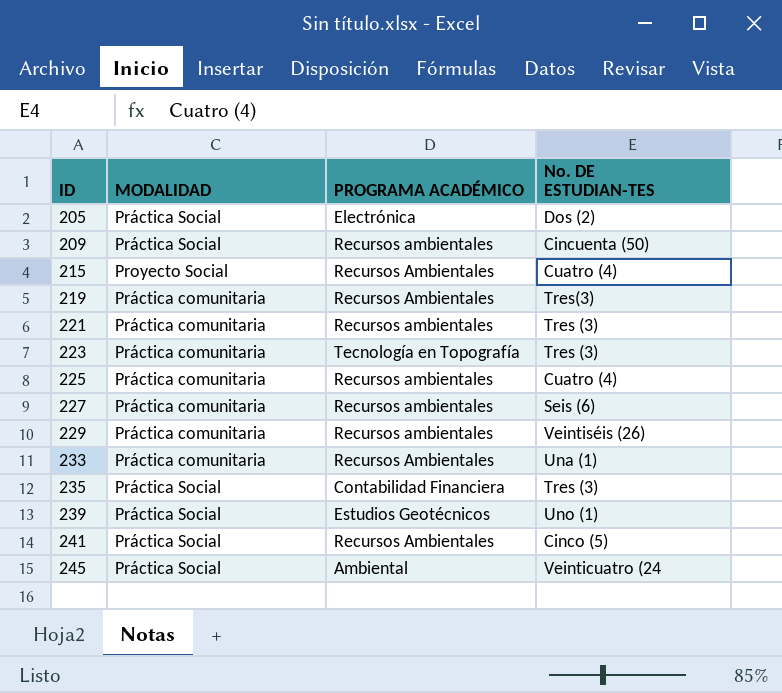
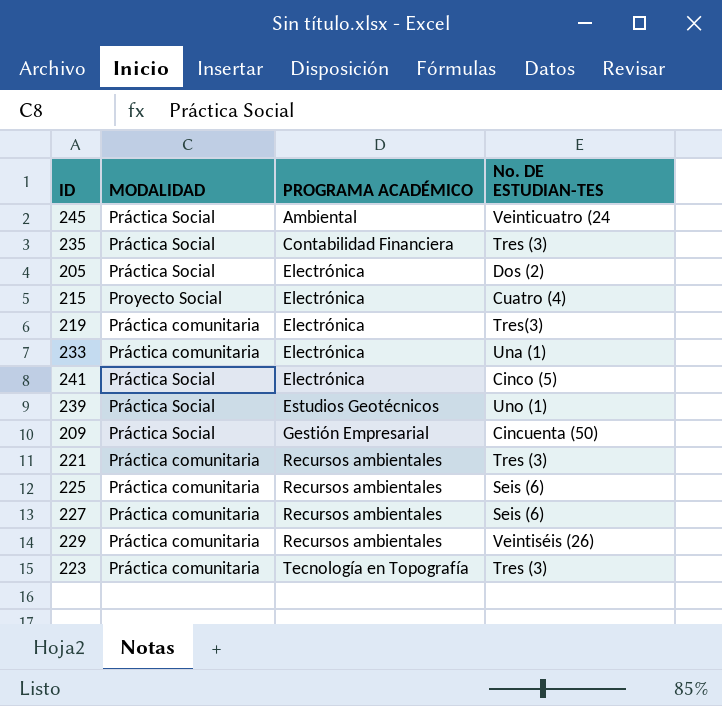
row order: ID ascending -> PROGRAMA ACADÉMICO ascending
215 | PROGRAMA ACADÉMICO: Recursos Ambientales -> Electrónica
219 | PROGRAMA ACADÉMICO: Recursos Ambientales -> Electrónica
233 | PROGRAMA ACADÉMICO: Recursos Ambientales -> Electrónica
241 | PROGRAMA ACADÉMICO: Recursos Ambientales -> Electrónica
209 | PROGRAMA ACADÉMICO: Recursos ambientales -> Gestión Empresarial
225 | No. DE ESTUDIAN-TES: Cuatro (4) -> Seis (6)

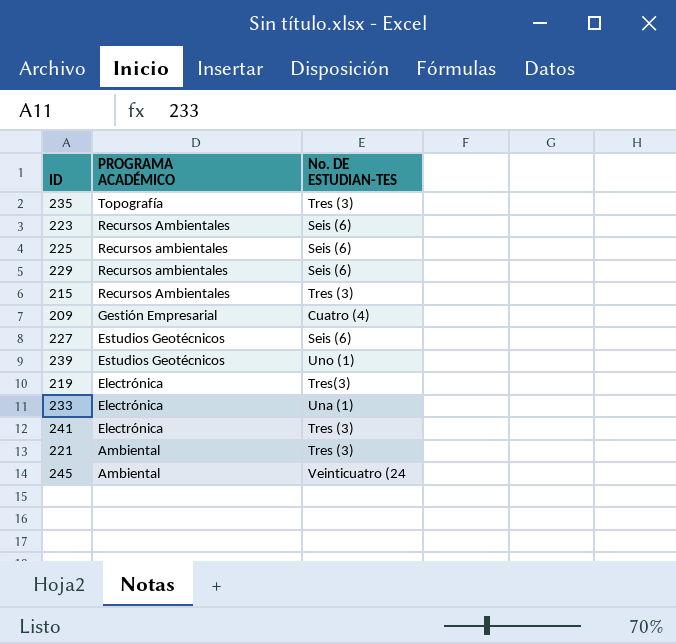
row order: PROGRAMA ACADÉMICO ascending -> PROGRAMA ACADÉMICO descending
column MODALIDAD | position: 2 -> none
row 205: Práctica Social | Electrónica | Dos (2) -> none
235 | PROGRAMA ACADÉMICO: Contabilidad Financiera -> Topografía
223 | PROGRAMA ACADÉMICO: Tecnología en Topografía -> Recursos Ambientales
223 | No. DE ESTUDIAN-TES: Tres (3) -> Seis (6)
229 | No. DE ESTUDIAN-TES: Veintiséis (26) -> Seis (6)
215 | PROGRAMA ACADÉMICO: Electrónica -> Recursos Ambientales
215 | No. DE ESTUDIAN-TES: Cuatro (4) -> Tres (3)
209 | No. DE ESTUDIAN-TES: Cincuenta (50) -> Cuatro (4)
227 | PROGRAMA ACADÉMICO: Recursos ambientales -> Estudios Geotécnicos
241 | No. DE ESTUDIAN-TES: Cinco (5) -> Tres (3)
221 | PROGRAMA ACADÉMICO: Recursos ambientales -> Ambiental

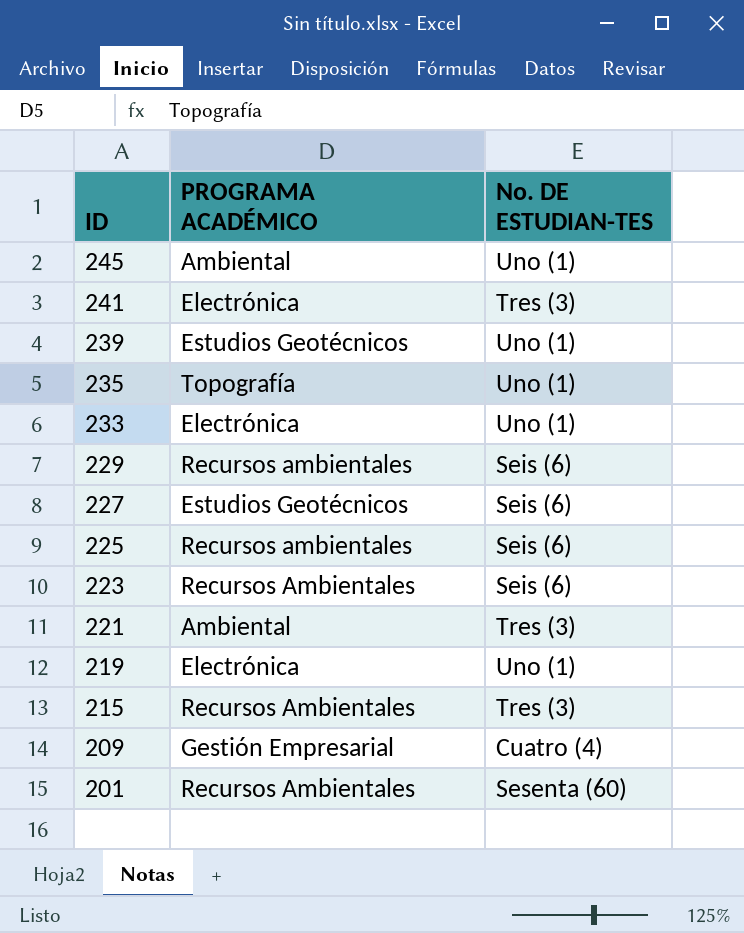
row order: PROGRAMA ACADÉMICO descending -> ID descending
245 | No. DE ESTUDIAN-TES: Veinticuatro (24 -> Uno (1)
235 | No. DE ESTUDIAN-TES: Tres (3) -> Uno (1)
233 | No. DE ESTUDIAN-TES: Una (1) -> Uno (1)
219 | No. DE ESTUDIAN-TES: Tres(3) -> Uno (1)
row 201: none -> Recursos Ambientales | Sesenta (60)

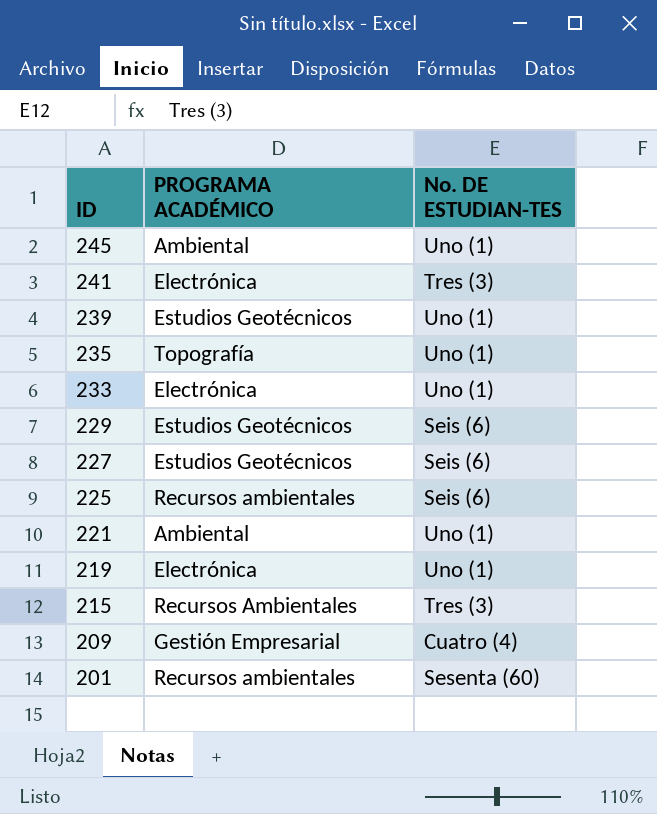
row 223: Recursos Ambientales | Seis (6) -> none
229 | PROGRAMA ACADÉMICO: Recursos ambientales -> Estudios Geotécnicos
221 | No. DE ESTUDIAN-TES: Tres (3) -> Uno (1)
201 | PROGRAMA ACADÉMICO: Recursos Ambientales -> Recursos ambientales

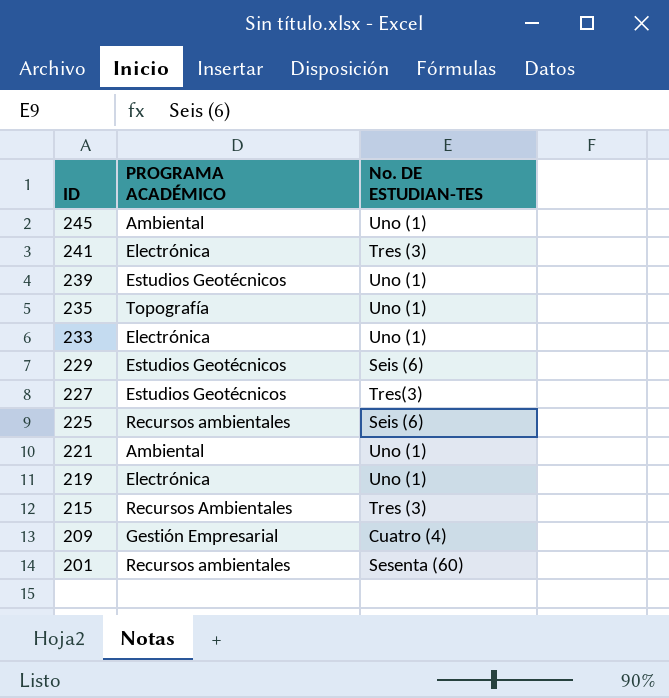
227 | No. DE ESTUDIAN-TES: Seis (6) -> Tres(3)

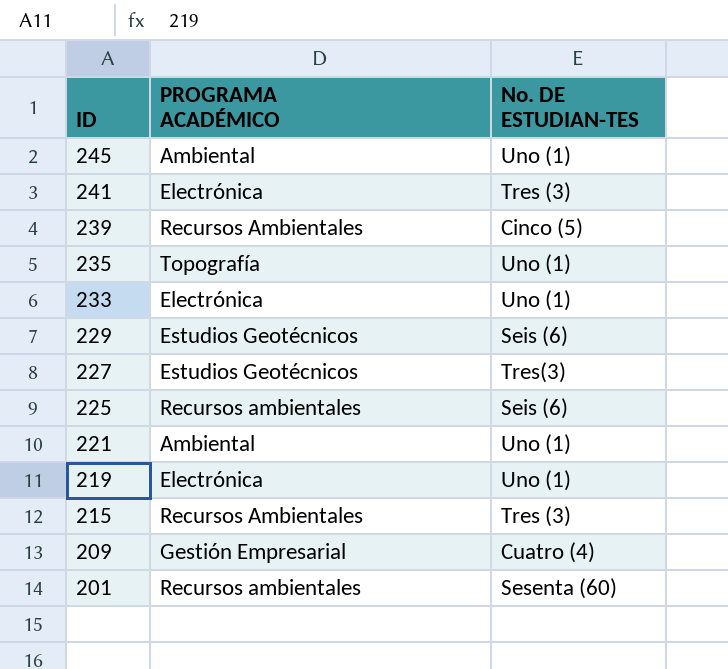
239 | PROGRAMA ACADÉMICO: Estudios Geotécnicos -> Recursos Ambientales
239 | No. DE ESTUDIAN-TES: Uno (1) -> Cinco (5)

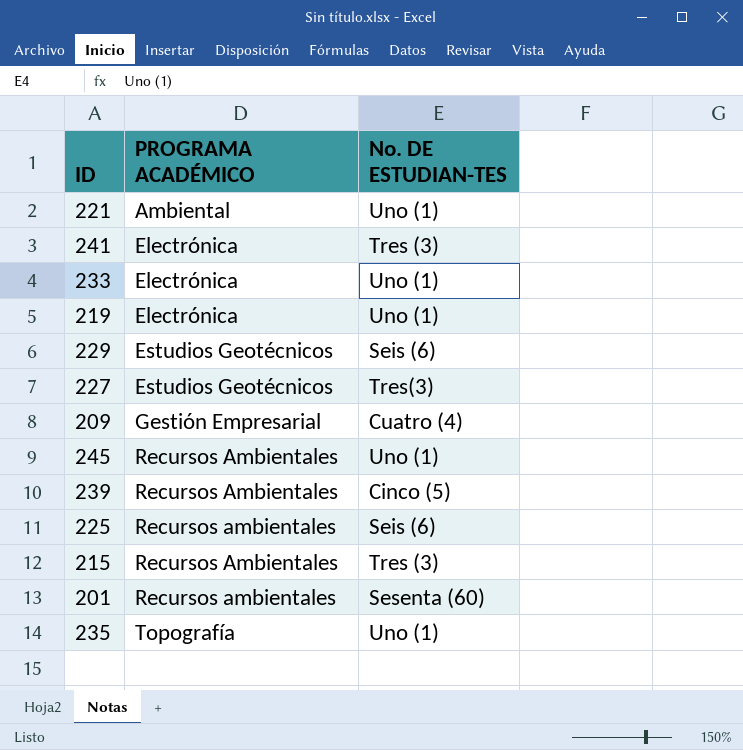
row order: ID descending -> PROGRAMA ACADÉMICO ascending
245 | PROGRAMA ACADÉMICO: Ambiental -> Recursos Ambientales

